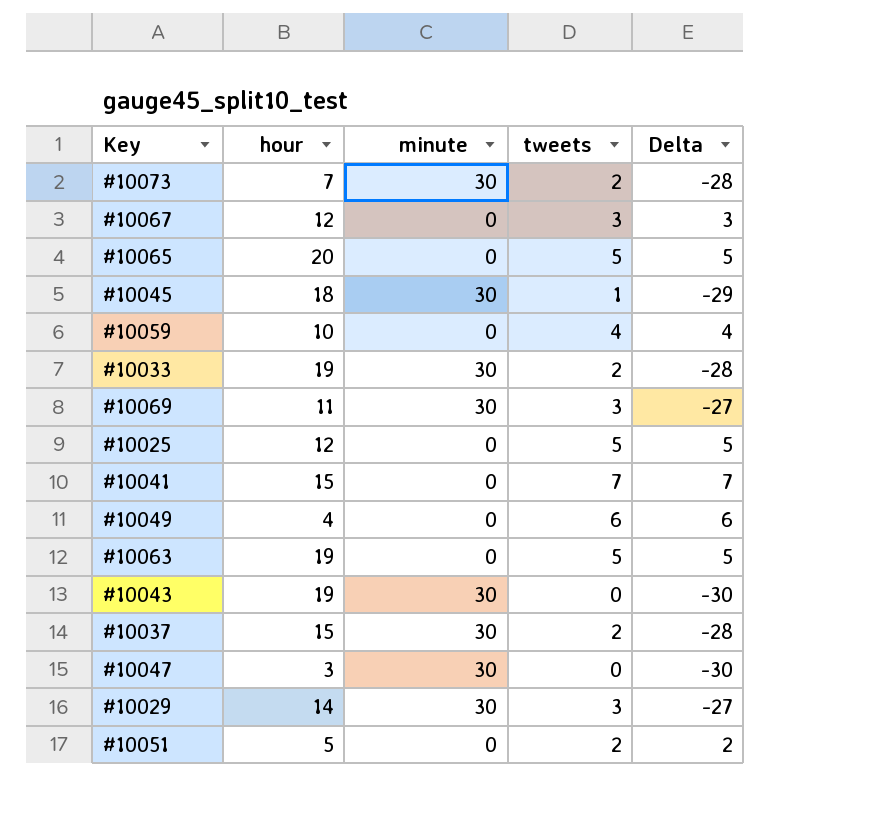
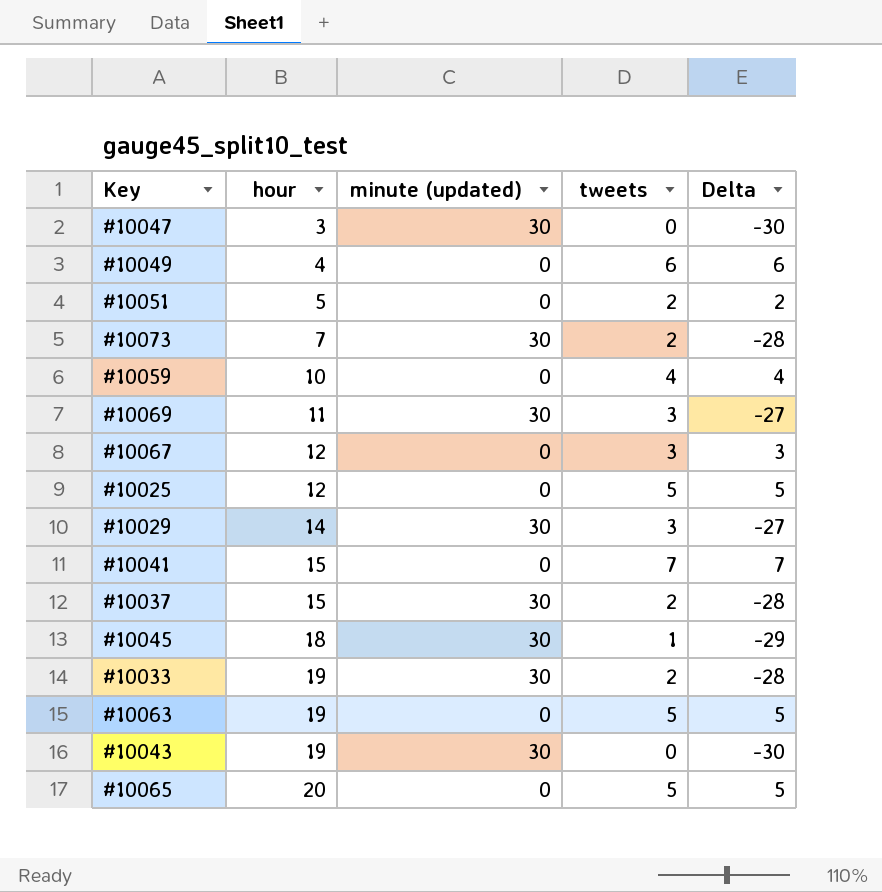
row order: none -> hour ascending
column name: minute -> minute (updated)

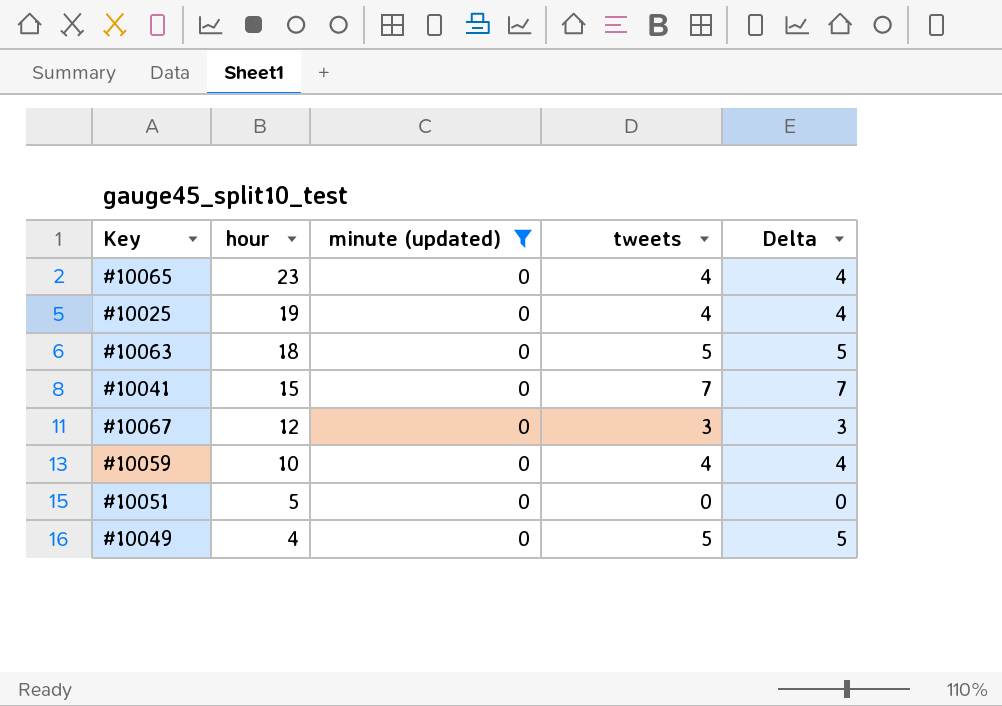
filter: none -> minute (updated) = 0
row order: hour ascending -> hour descending
#10065 | hour: 20 -> 23
#10065 | tweets: 5 -> 4
#10065 | Delta: 5 -> 4
#10025 | hour: 12 -> 19
#10025 | tweets: 5 -> 4
#10025 | Delta: 5 -> 4
#10063 | hour: 19 -> 18
#10051 | tweets: 2 -> 0
#10051 | Delta: 2 -> 0
#10049 | tweets: 6 -> 5
#10049 | Delta: 6 -> 5

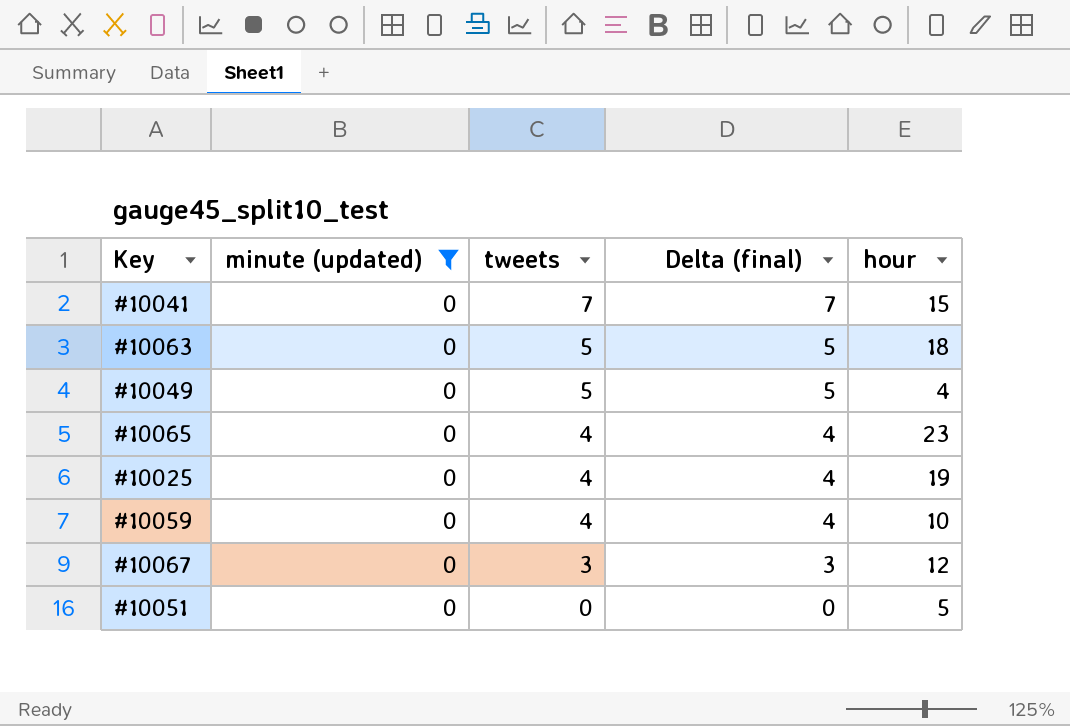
row order: hour descending -> tweets descending
column name: Delta -> Delta (final)
column hour | position: 2 -> 5

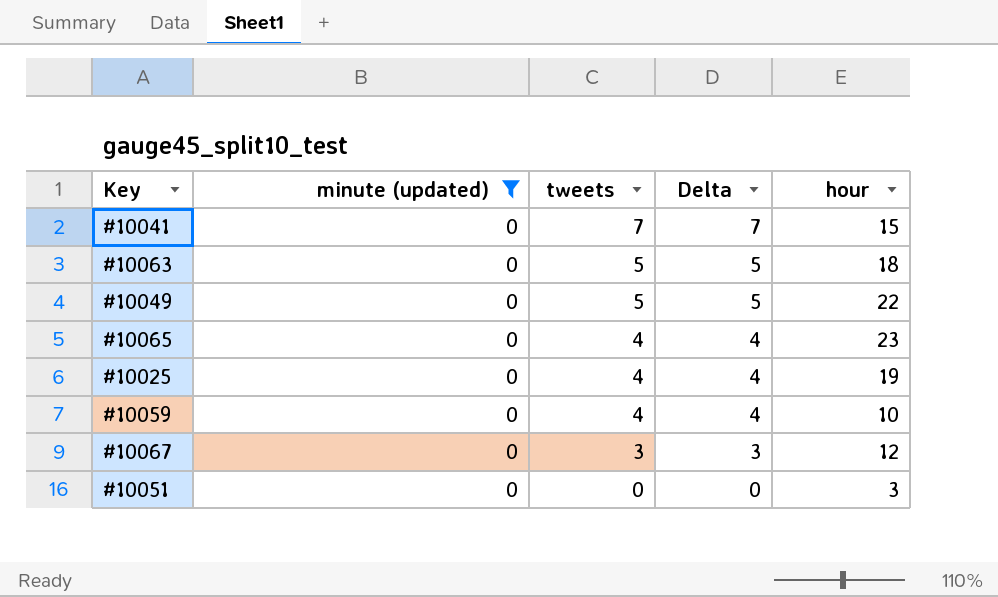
column name: Delta (final) -> Delta
#10049 | hour: 4 -> 22
#10051 | hour: 5 -> 3

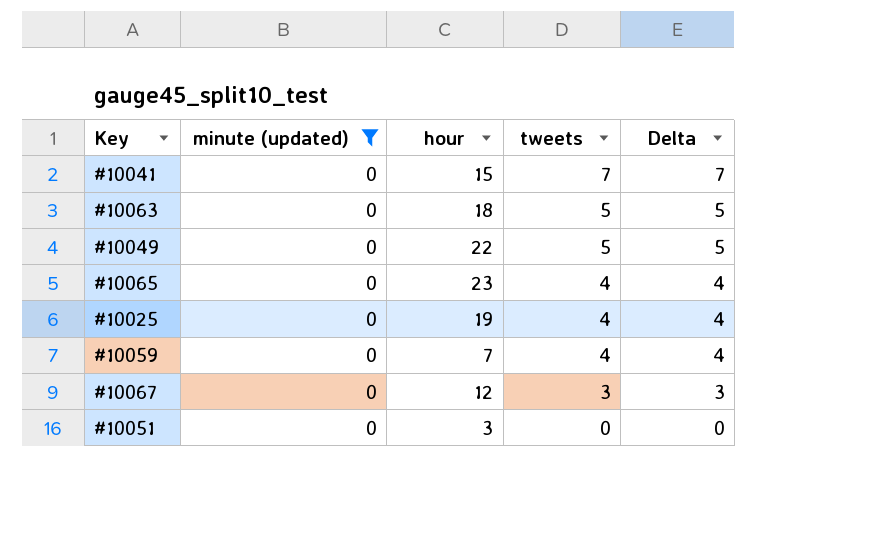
column hour | position: 5 -> 3
#10059 | hour: 10 -> 7

